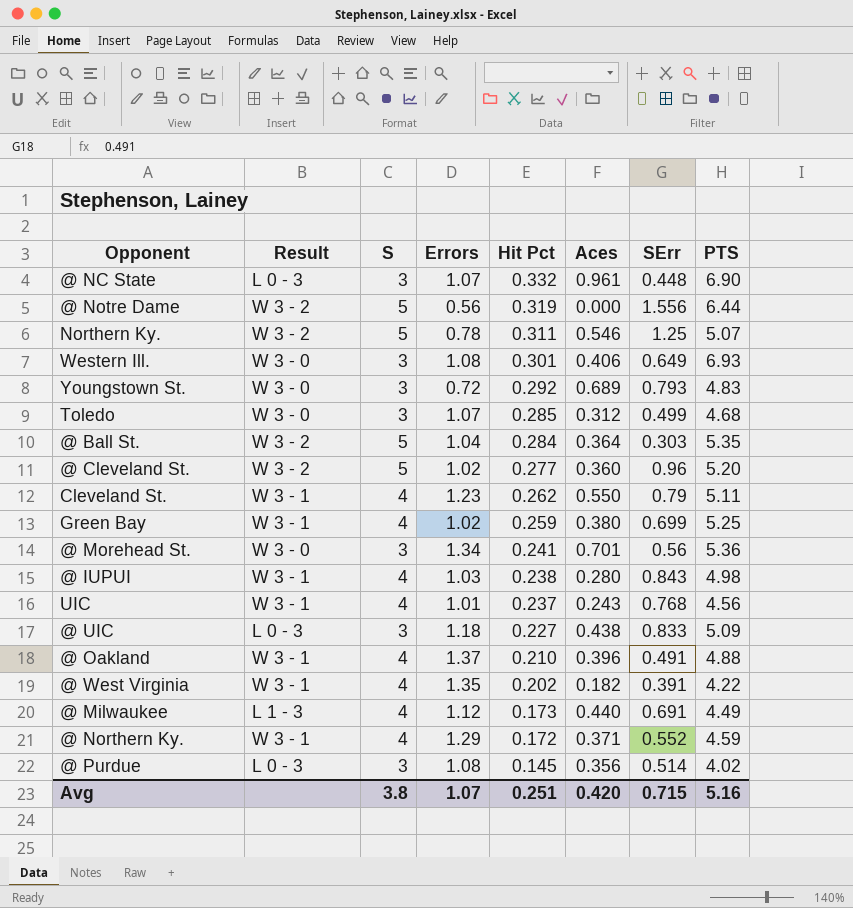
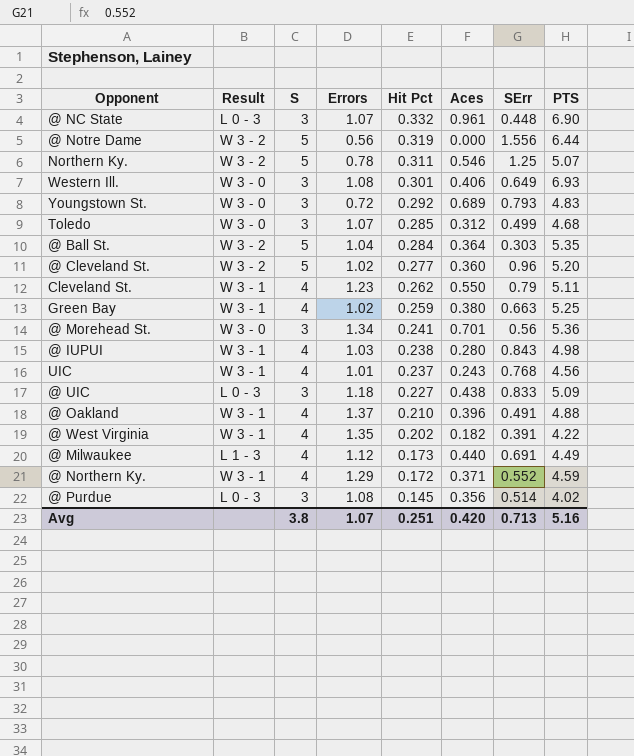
Green Bay | SErr: 0.699 -> 0.663
Avg | SErr: 0.715 -> 0.713

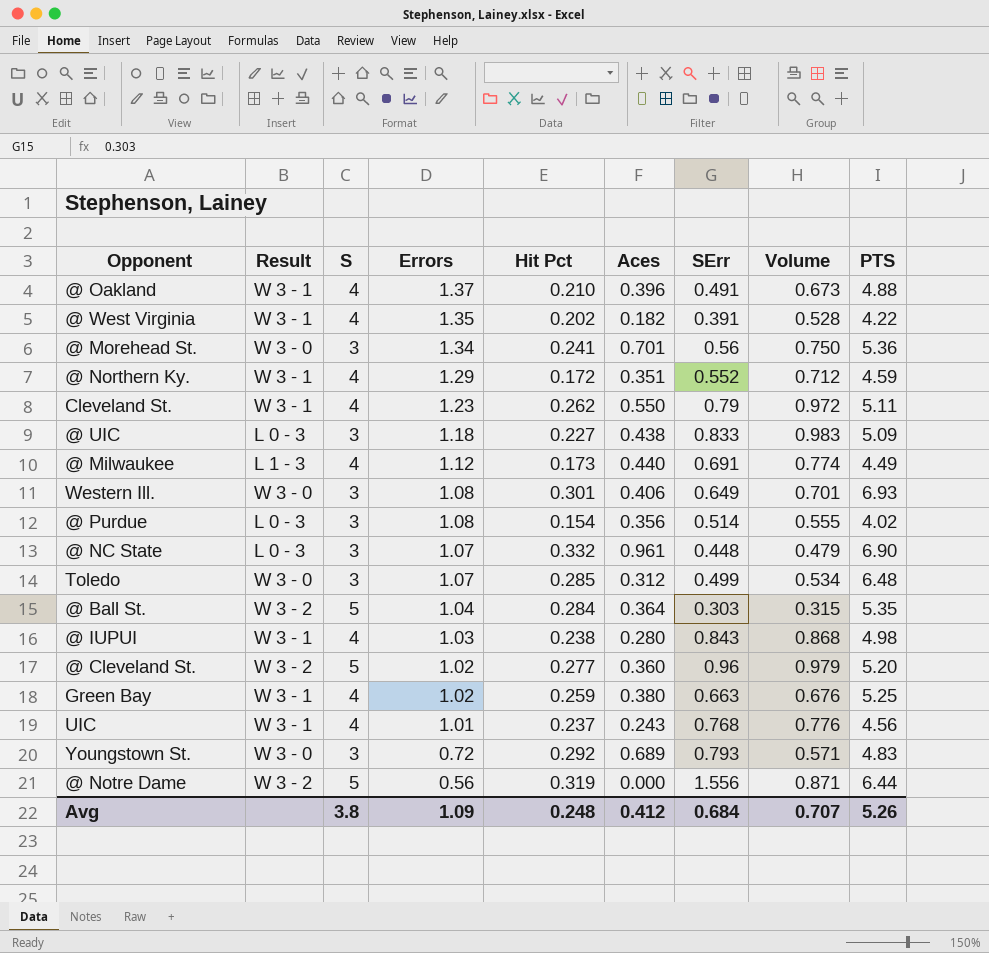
row order: Hit Pct descending -> Errors descending
column Volume | formula: none -> [Errors] * [SErr]
row Northern Ky.: W 3 - 2 | 5 | 0.78 | 0.311 | 0.546 | 1.25 | 5.07 -> none
@ Northern Ky. | Aces: 0.371 -> 0.351
@ Purdue | Hit Pct: 0.145 -> 0.154
Toledo | PTS: 4.68 -> 6.48
Avg | Errors: 1.07 -> 1.09
Avg | Hit Pct: 0.251 -> 0.248
Avg | Aces: 0.420 -> 0.412
Avg | SErr: 0.713 -> 0.684
Avg | PTS: 5.16 -> 5.26

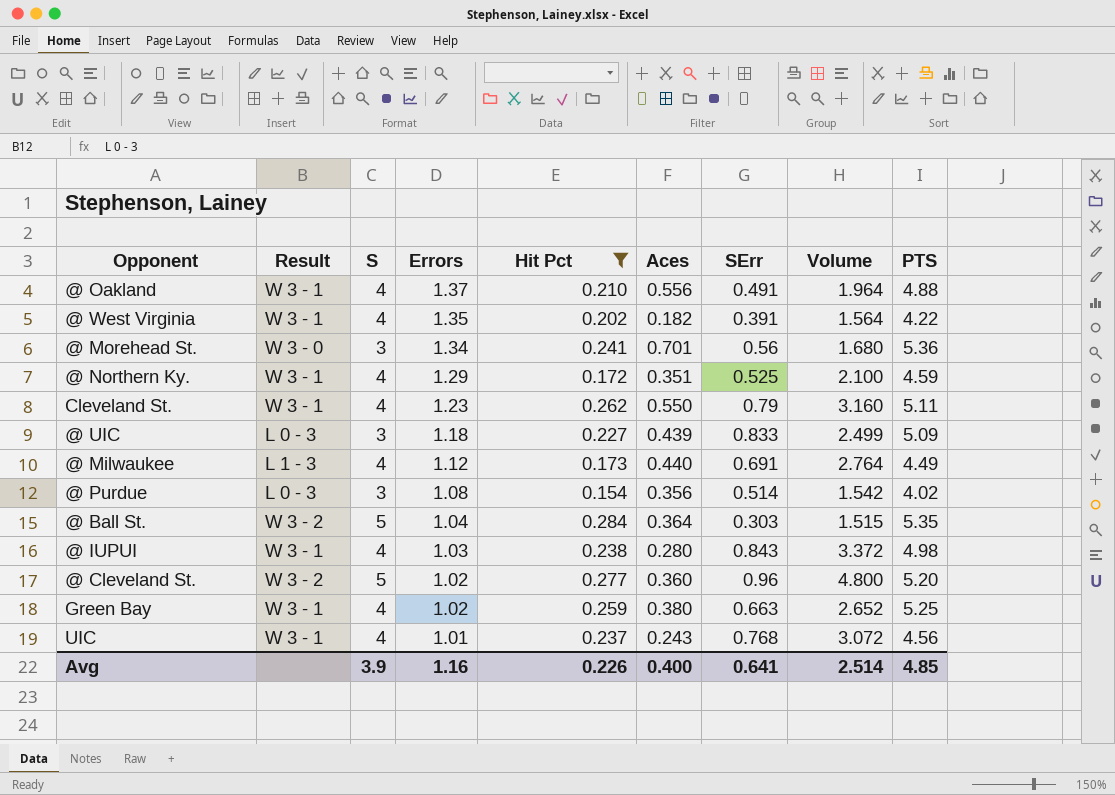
filter: none -> Hit Pct <= 0.284
column Volume | formula: [Errors] * [SErr] -> [S] * [SErr]
@ Oakland | Aces: 0.396 -> 0.556
@ Northern Ky. | SErr: 0.552 -> 0.525
@ UIC | Aces: 0.438 -> 0.439
Avg | S: 3.8 -> 3.9
Avg | Errors: 1.09 -> 1.16
Avg | Hit Pct: 0.248 -> 0.226
Avg | Aces: 0.412 -> 0.400
Avg | SErr: 0.684 -> 0.641
Avg | Volume: 0.707 -> 2.514
Avg | PTS: 5.26 -> 4.85

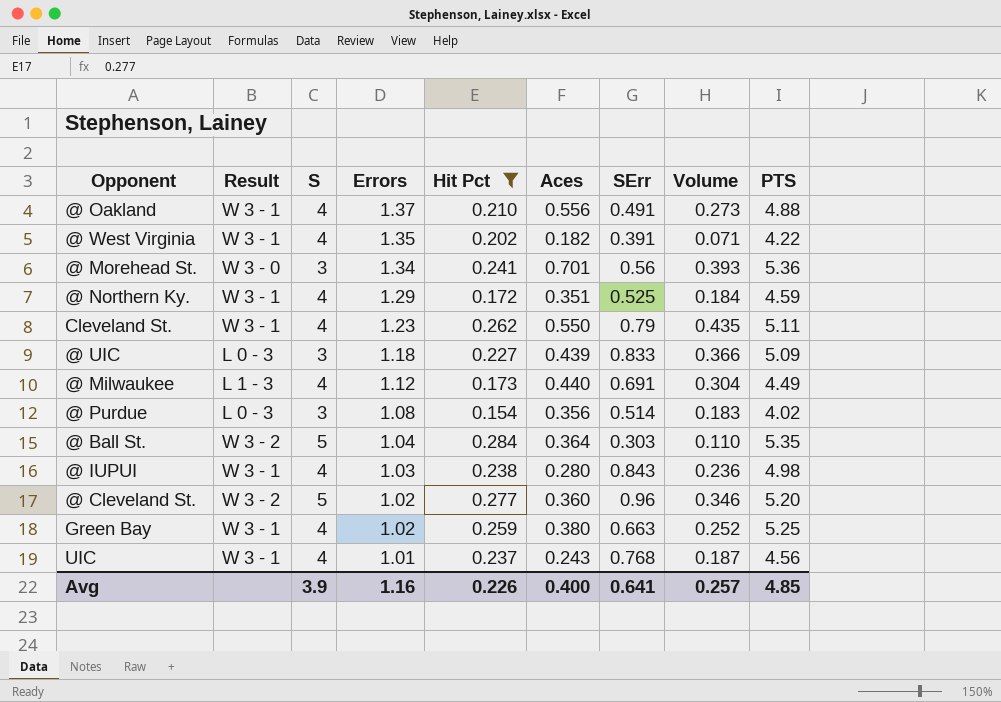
column Volume | formula: [S] * [SErr] -> [Aces] * [SErr]
Avg | Volume: 2.514 -> 0.257

